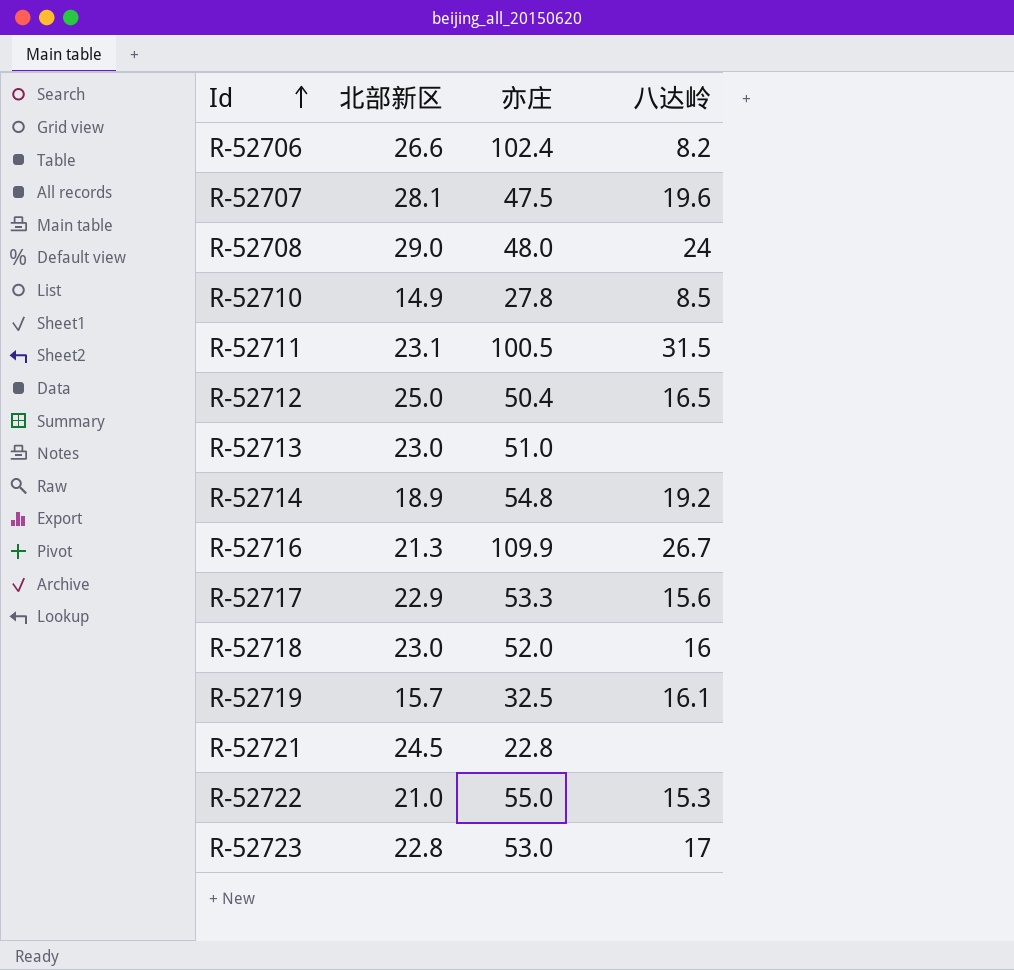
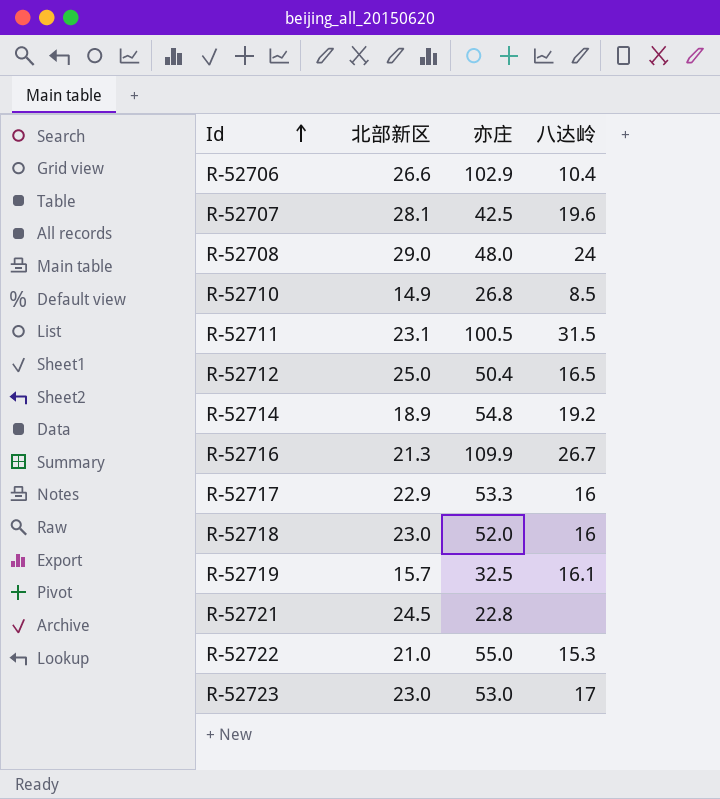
row R-52713: 23.0 | 51.0 | none -> none
R-52706 | 亦庄: 102.4 -> 102.9
R-52706 | 八达岭: 8.2 -> 10.4
R-52707 | 亦庄: 47.5 -> 42.5
R-52710 | 亦庄: 27.8 -> 26.8
R-52717 | 八达岭: 15.6 -> 16
R-52723 | 北部新区: 22.8 -> 23.0

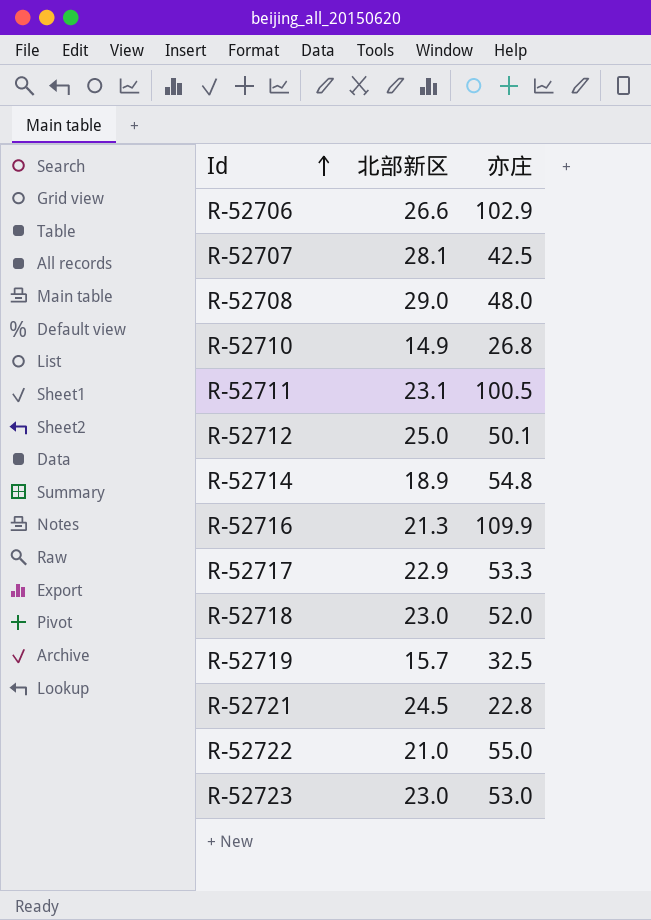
column 八达岭 | position: 4 -> none
R-52712 | 亦庄: 50.4 -> 50.1

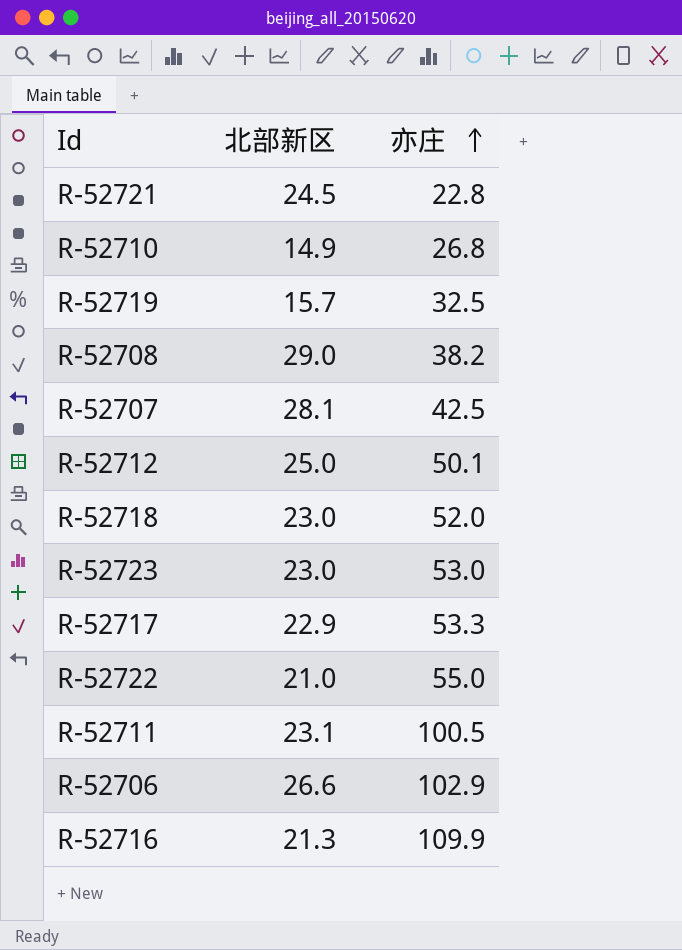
row order: Id ascending -> 亦庄 ascending
row R-52714: 18.9 | 54.8 -> none
R-52708 | 亦庄: 48.0 -> 38.2

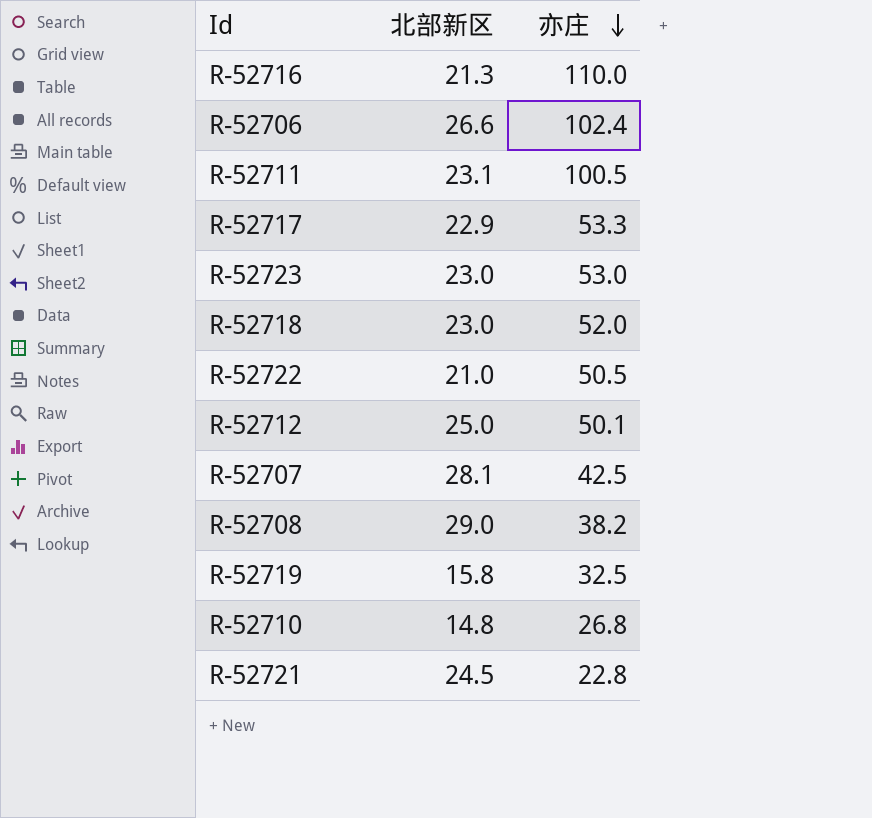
row order: 亦庄 ascending -> 亦庄 descending
R-52716 | 亦庄: 109.9 -> 110.0
R-52706 | 亦庄: 102.9 -> 102.4
R-52722 | 亦庄: 55.0 -> 50.5
R-52719 | 北部新区: 15.7 -> 15.8
R-52710 | 北部新区: 14.9 -> 14.8

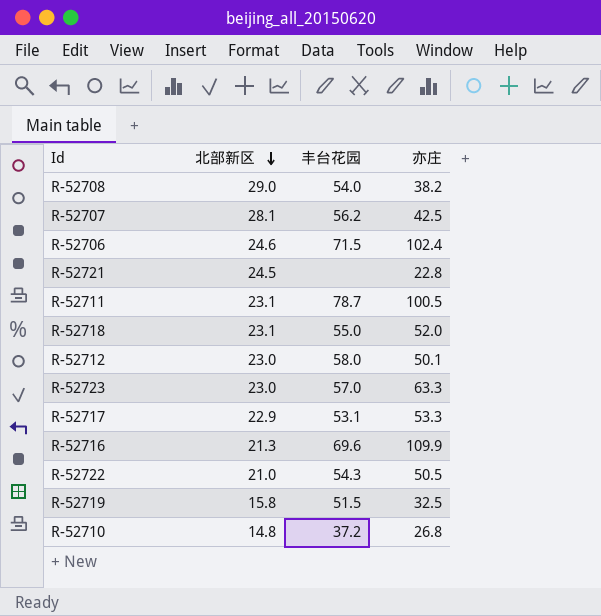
row order: 亦庄 descending -> 北部新区 descending
column 丰台花园 | position: none -> 3
R-52706 | 北部新区: 26.6 -> 24.6
R-52718 | 北部新区: 23.0 -> 23.1
R-52712 | 北部新区: 25.0 -> 23.0
R-52723 | 亦庄: 53.0 -> 63.3
R-52716 | 亦庄: 110.0 -> 109.9

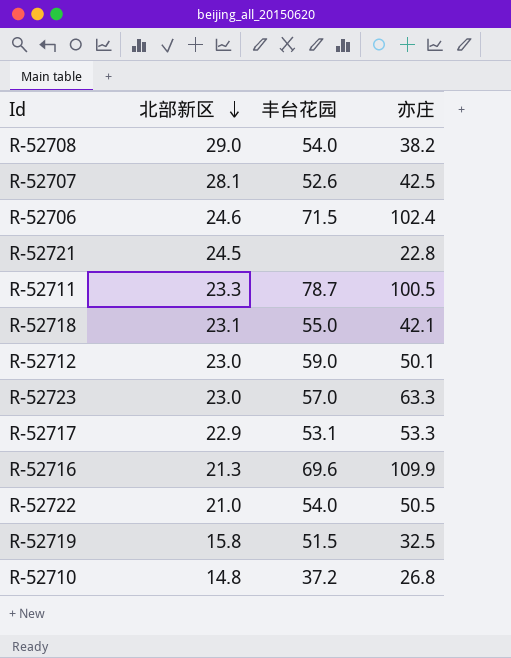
R-52707 | 丰台花园: 56.2 -> 52.6
R-52711 | 北部新区: 23.1 -> 23.3
R-52718 | 亦庄: 52.0 -> 42.1
R-52712 | 丰台花园: 58.0 -> 59.0
R-52722 | 丰台花园: 54.3 -> 54.0

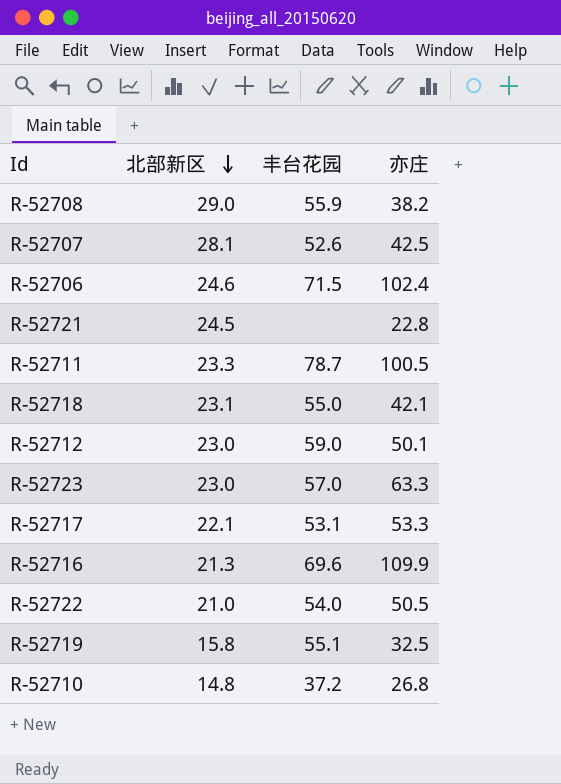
R-52708 | 丰台花园: 54.0 -> 55.9
R-52717 | 北部新区: 22.9 -> 22.1
R-52719 | 丰台花园: 51.5 -> 55.1

